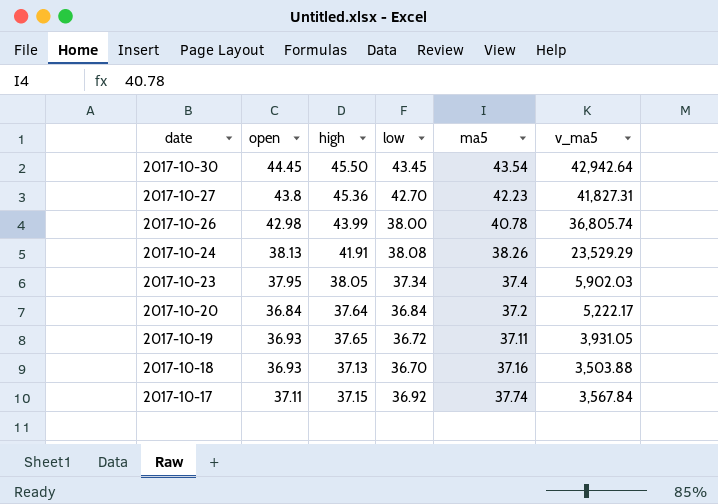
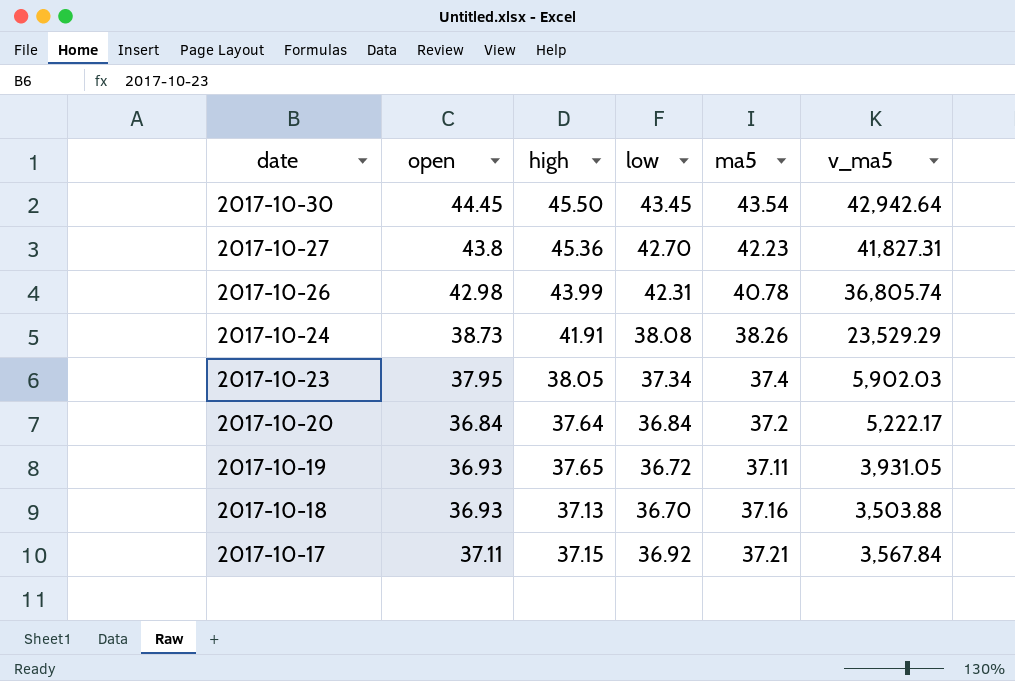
2017-10-26 | low: 38.00 -> 42.31
2017-10-24 | open: 38.13 -> 38.73
2017-10-17 | ma5: 37.74 -> 37.21

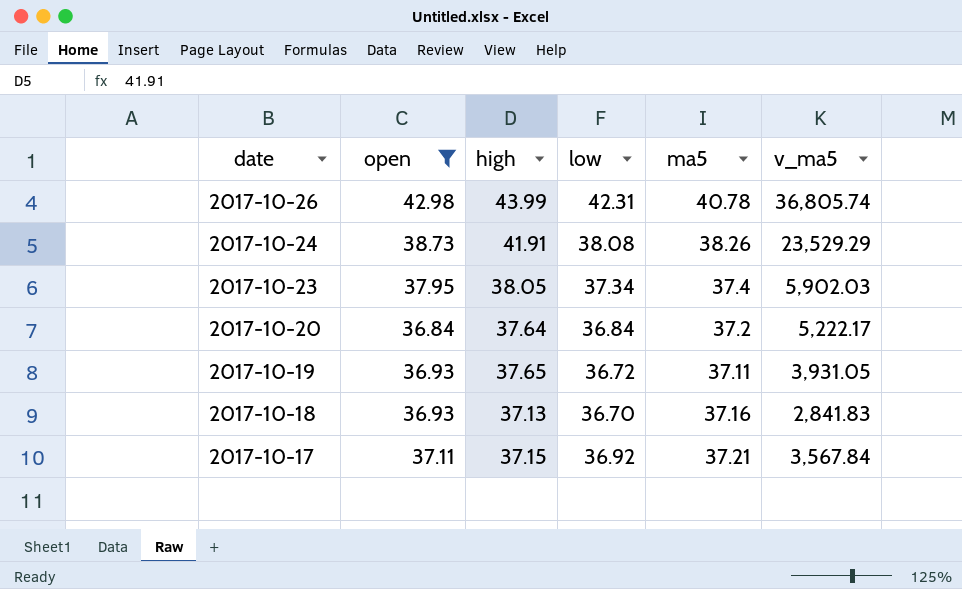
filter: none -> open <= 42.98
2017-10-18 | v_ma5: 3,503.88 -> 2,841.83

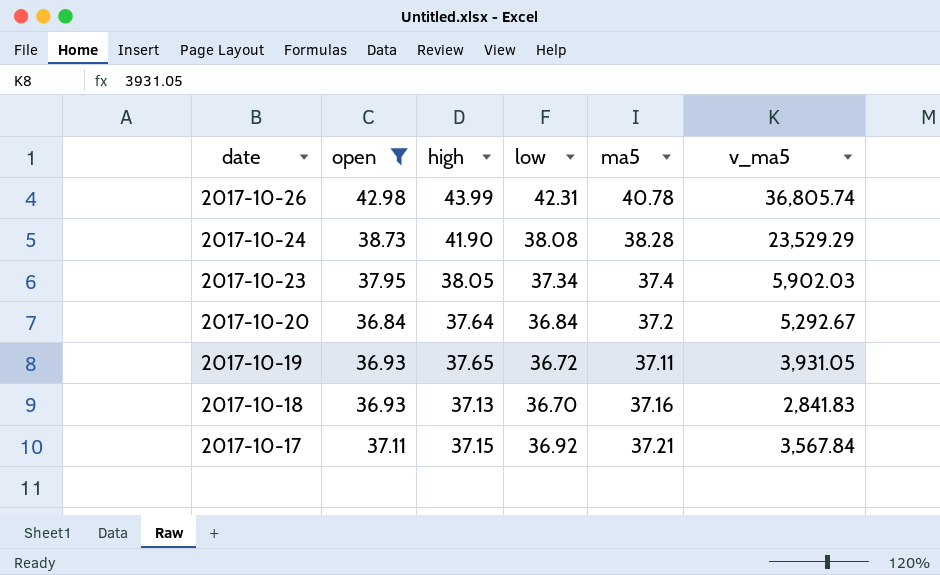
2017-10-24 | high: 41.91 -> 41.90
2017-10-24 | ma5: 38.26 -> 38.28
2017-10-20 | v_ma5: 5,222.17 -> 5,292.67

